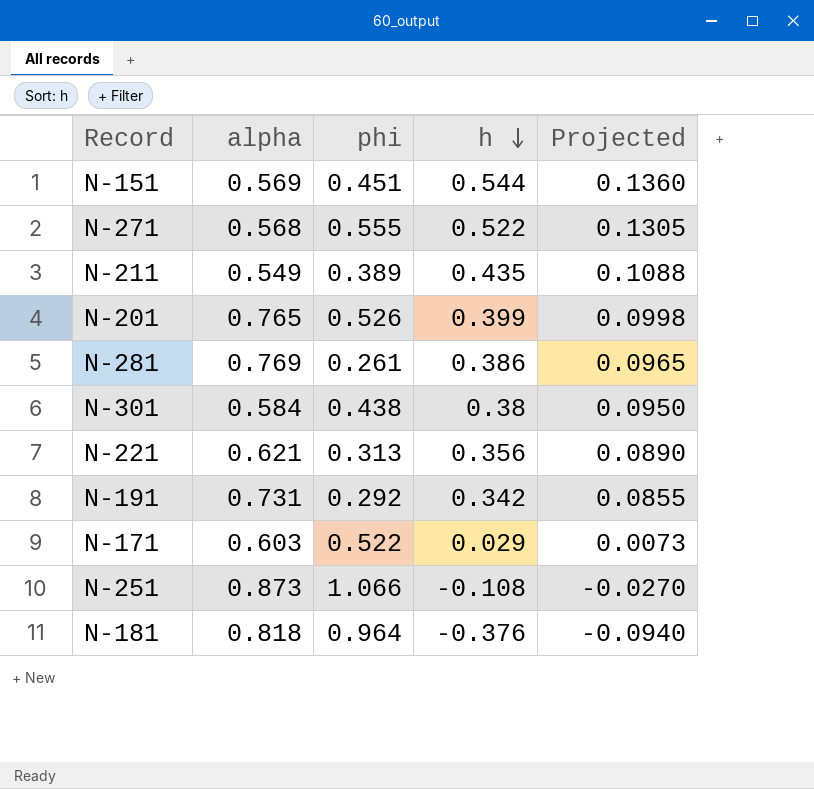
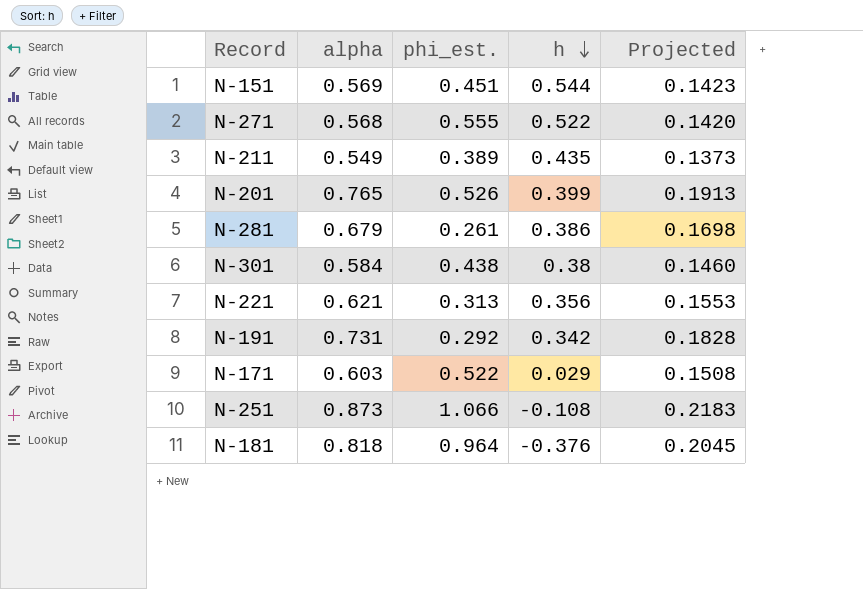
column name: phi -> phi_est.
column Projected | formula: [h] * 0.25 -> [alpha] * 0.25
N-281 | alpha: 0.769 -> 0.679

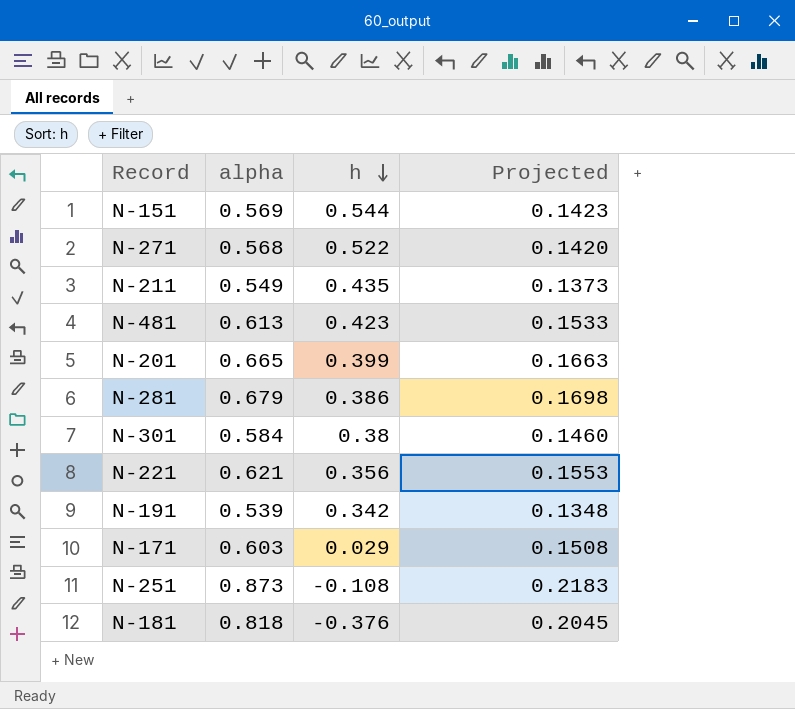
column phi_est. | position: 3 -> none
row N-481: none -> 0.613 | 0.423 | 0.1533
N-201 | alpha: 0.765 -> 0.665
N-201 | Projected: 0.1913 -> 0.1663
N-191 | alpha: 0.731 -> 0.539
N-191 | Projected: 0.1828 -> 0.1348

